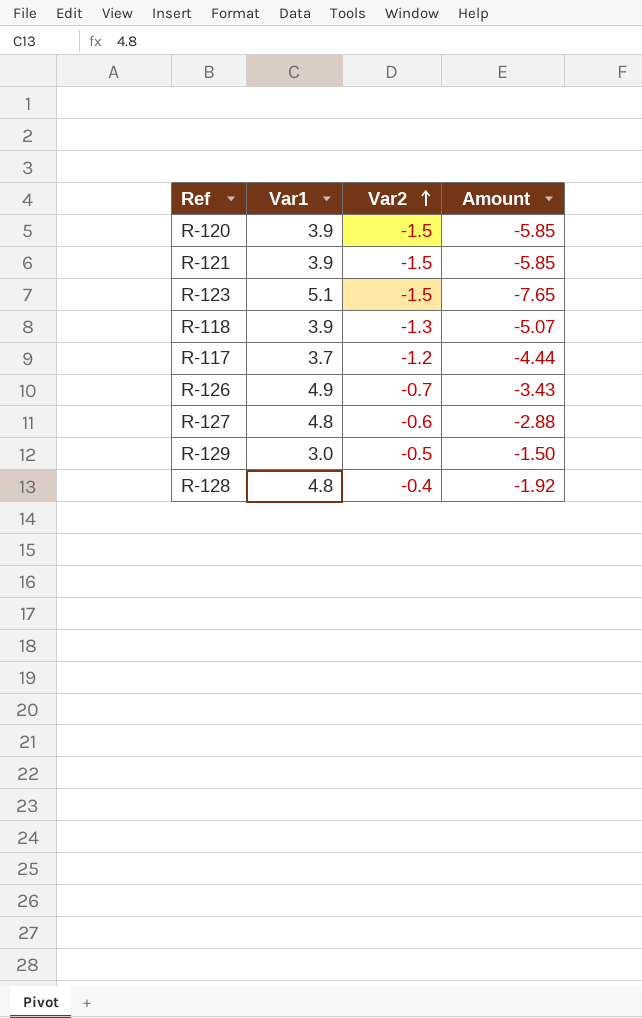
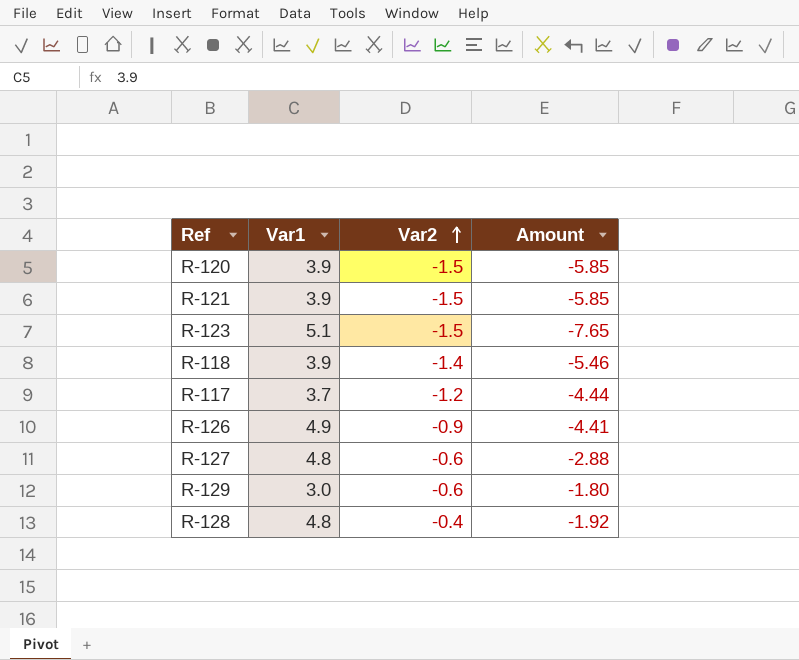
R-118 | Var2: -1.3 -> -1.4
R-118 | Amount: -5.07 -> -5.46
R-126 | Var2: -0.7 -> -0.9
R-126 | Amount: -3.43 -> -4.41
R-129 | Var2: -0.5 -> -0.6
R-129 | Amount: -1.50 -> -1.80

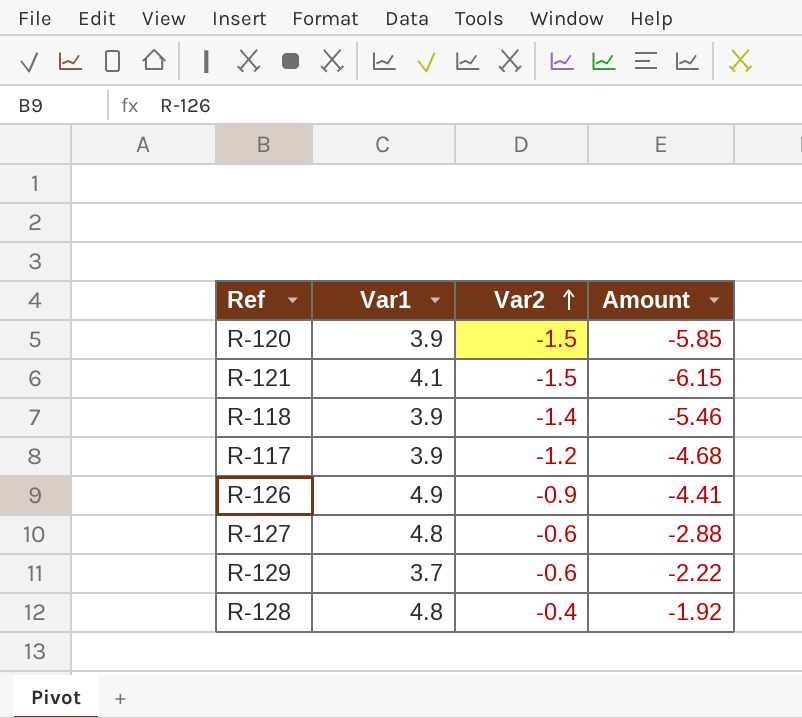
row R-123: 5.1 | -1.5 | -7.65 -> none
R-121 | Var1: 3.9 -> 4.1
R-121 | Amount: -5.85 -> -6.15
R-117 | Var1: 3.7 -> 3.9
R-117 | Amount: -4.44 -> -4.68
R-129 | Var1: 3.0 -> 3.7
R-129 | Amount: -1.80 -> -2.22

